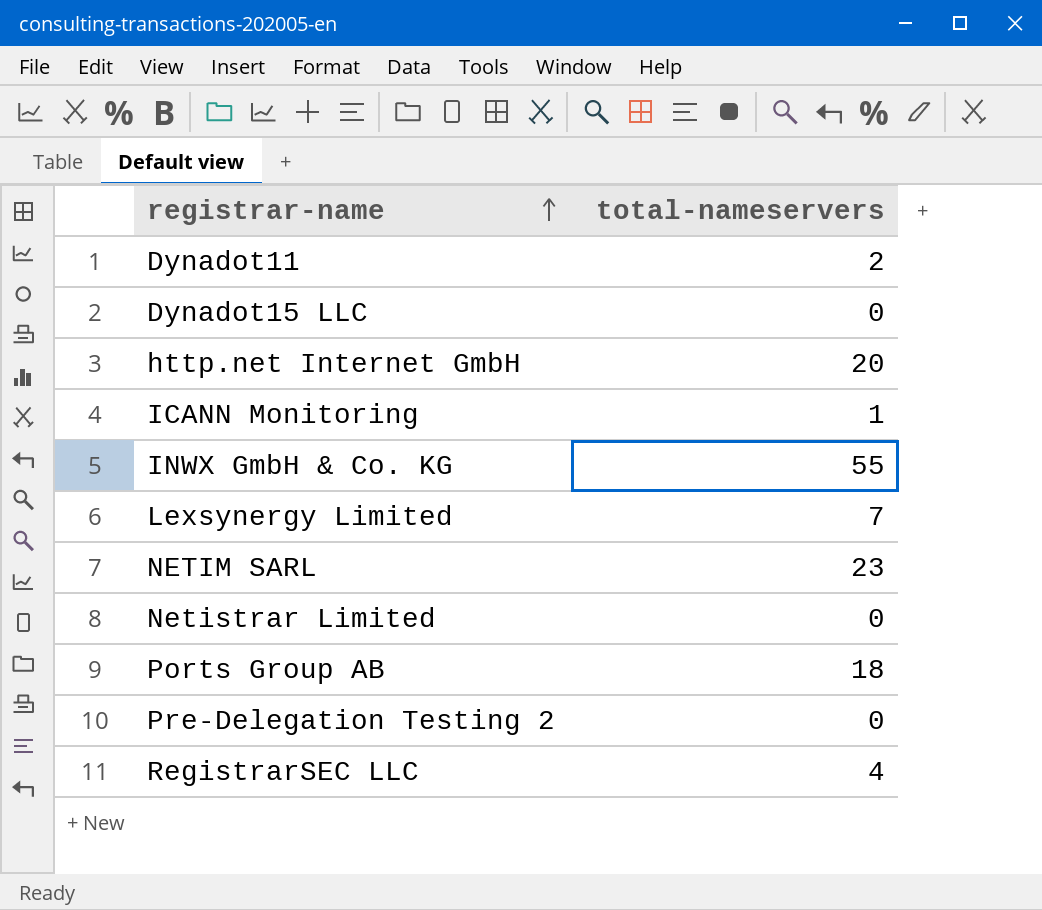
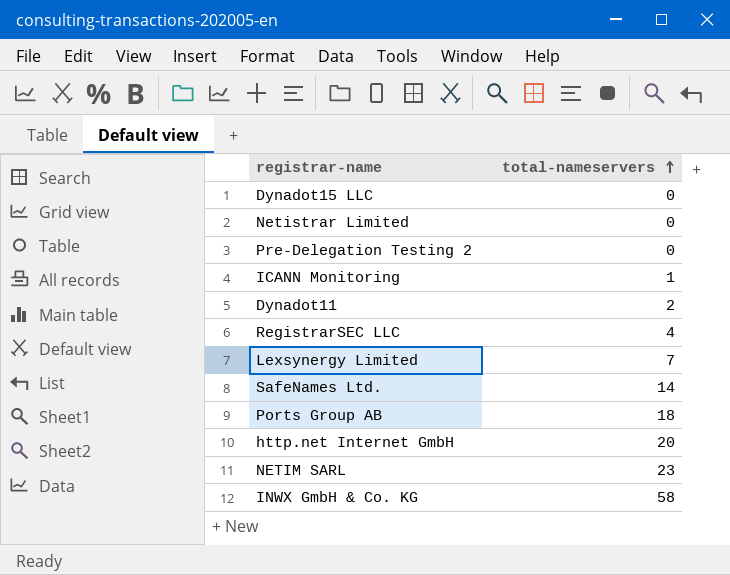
row order: registrar-name ascending -> total-nameservers ascending
row SafeNames Ltd.: none -> 14
INWX GmbH & Co. KG | total-nameservers: 55 -> 58

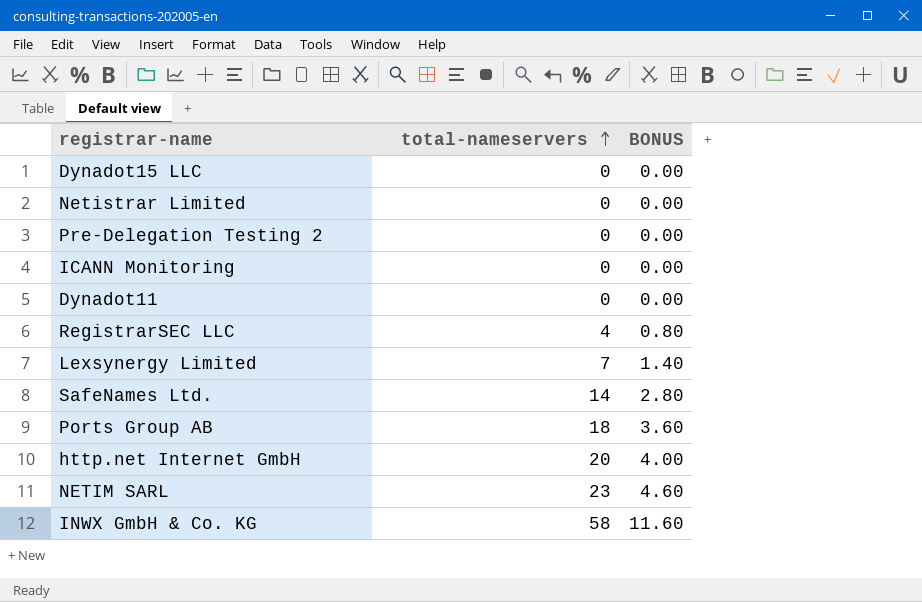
column BONUS | formula: none -> [total-nameservers] * 0.2
ICANN Monitoring | total-nameservers: 1 -> 0
Dynadot11 | total-nameservers: 2 -> 0

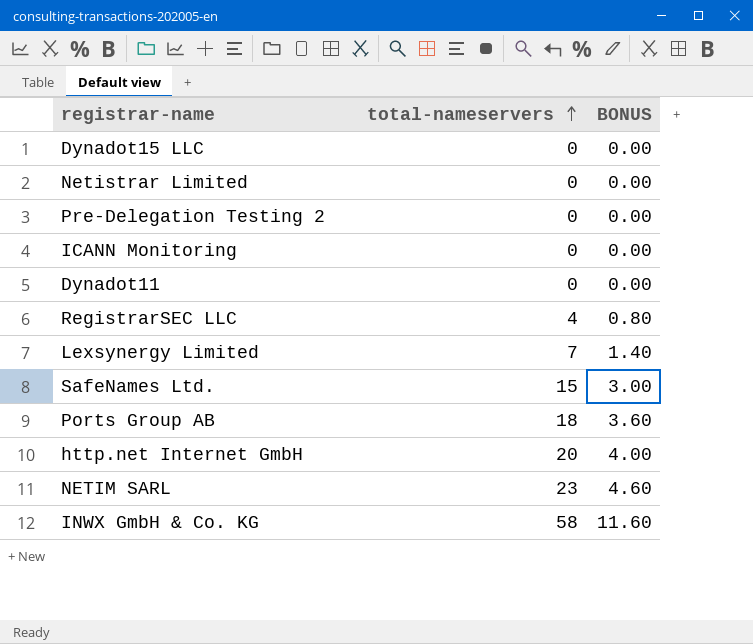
SafeNames Ltd. | total-nameservers: 14 -> 15
SafeNames Ltd. | BONUS: 2.80 -> 3.00

